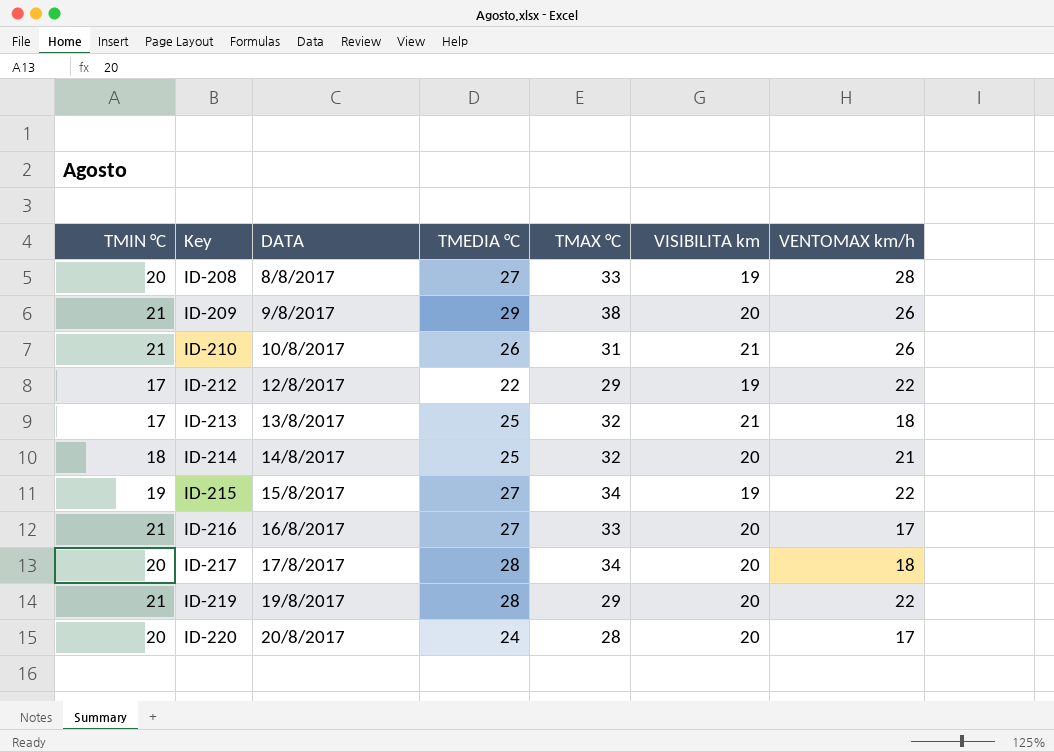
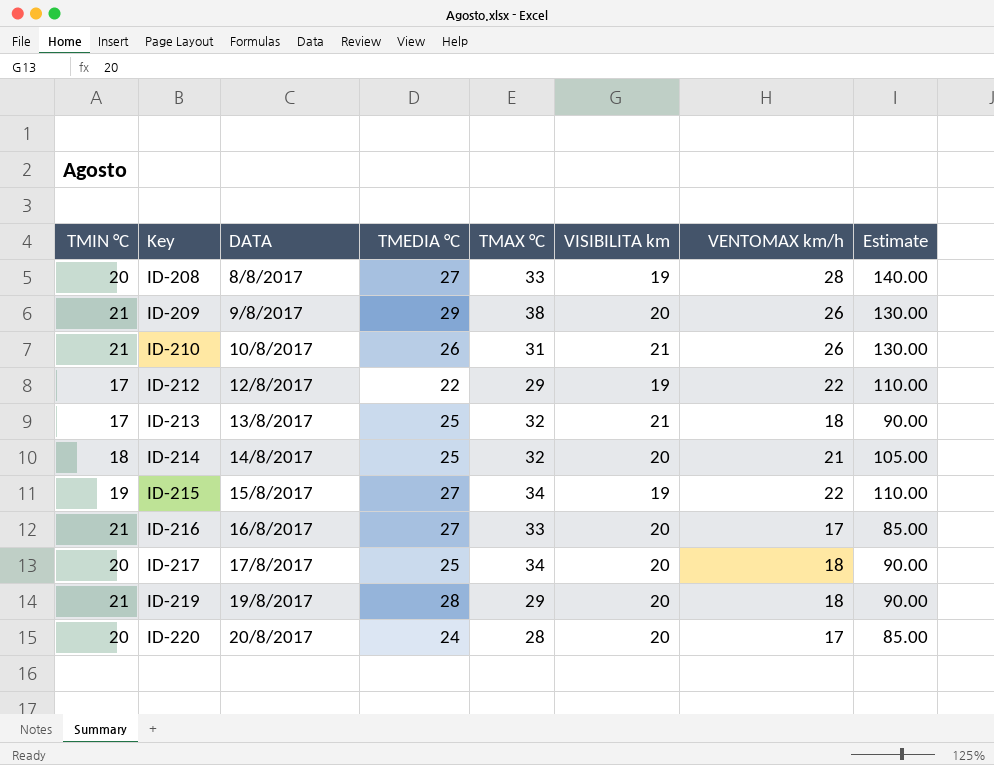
column Estimate | formula: none -> [VENTOMAX km/h] * 5
ID-217 | TMEDIA °C: 28 -> 25
ID-219 | VENTOMAX km/h: 22 -> 18

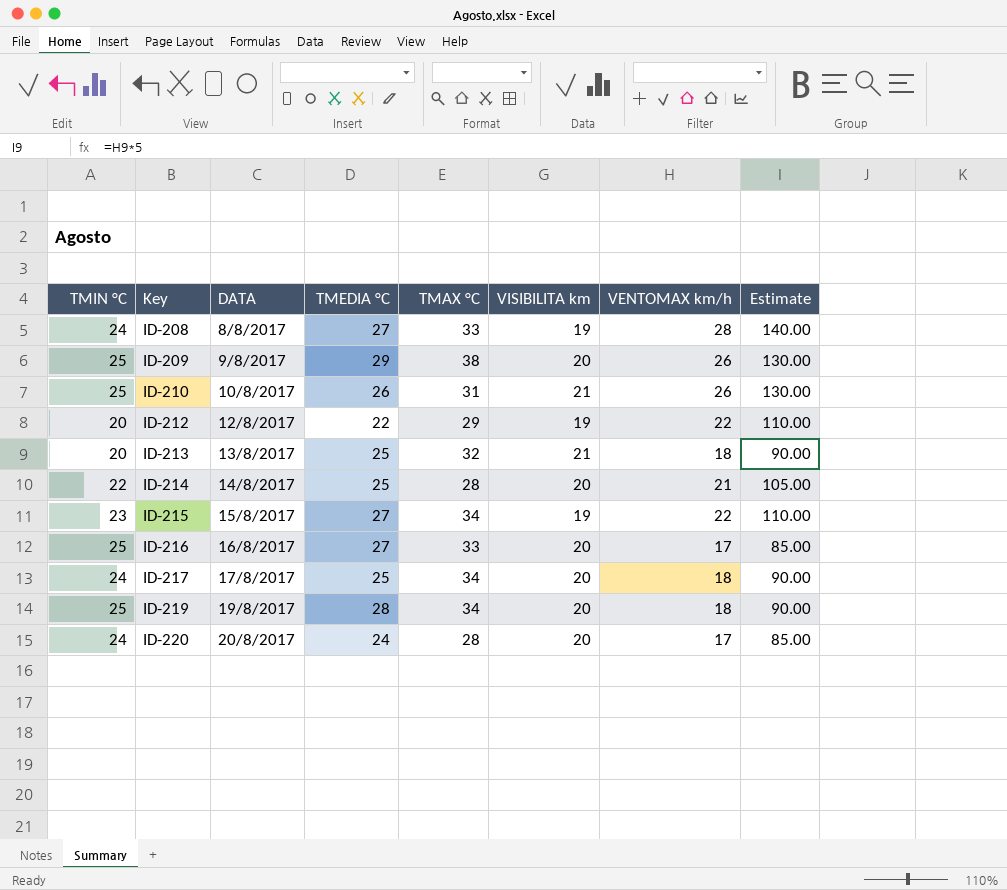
ID-208 | TMIN °C: 20 -> 24
ID-209 | TMIN °C: 21 -> 25
ID-210 | TMIN °C: 21 -> 25
ID-212 | TMIN °C: 17 -> 20
ID-213 | TMIN °C: 17 -> 20
ID-214 | TMIN °C: 18 -> 22
ID-214 | TMAX °C: 32 -> 28
ID-215 | TMIN °C: 19 -> 23
ID-216 | TMIN °C: 21 -> 25
ID-217 | TMIN °C: 20 -> 24
ID-219 | TMIN °C: 21 -> 25
ID-219 | TMAX °C: 29 -> 34
ID-220 | TMIN °C: 20 -> 24

